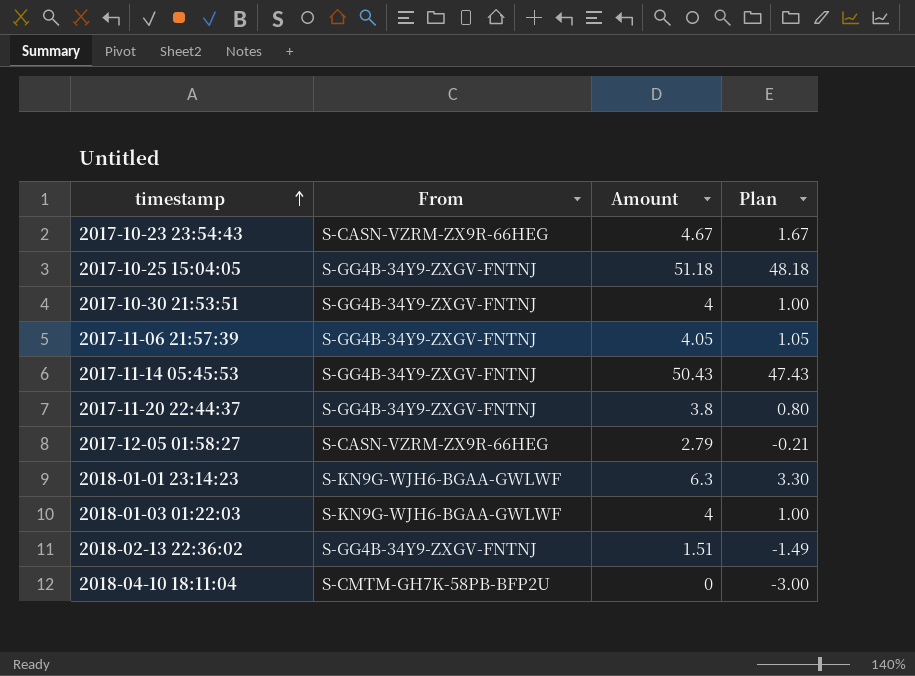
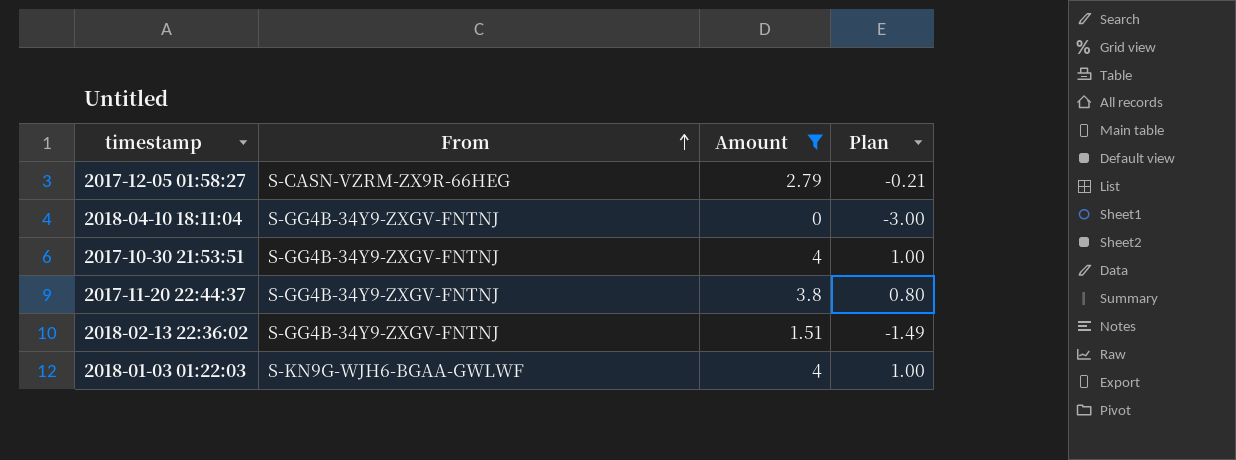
filter: none -> Amount <= 4
row order: timestamp ascending -> From ascending
2018-04-10 18:11:04 | From: S-CMTM-GH7K-58PB-BFP2U -> S-GG4B-34Y9-ZXGV-FNTNJ

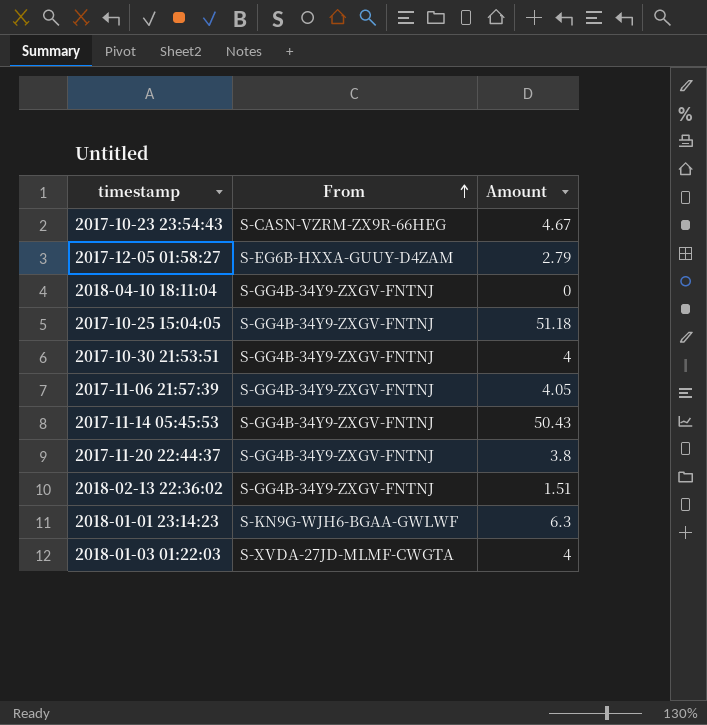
filter: Amount <= 4 -> none
column Plan | formula: [Amount] - 3 -> none
2017-12-05 01:58:27 | From: S-CASN-VZRM-ZX9R-66HEG -> S-EG6B-HXXA-GUUY-D4ZAM
2018-01-03 01:22:03 | From: S-KN9G-WJH6-BGAA-GWLWF -> S-XVDA-27JD-MLMF-CWGTA

